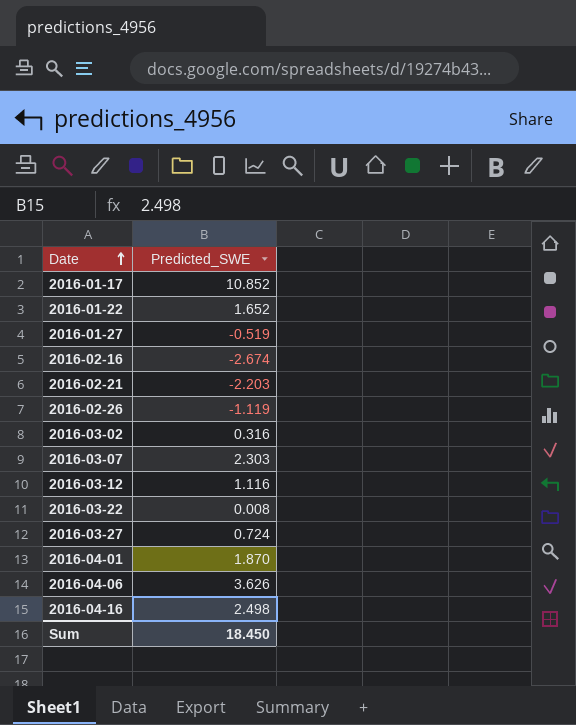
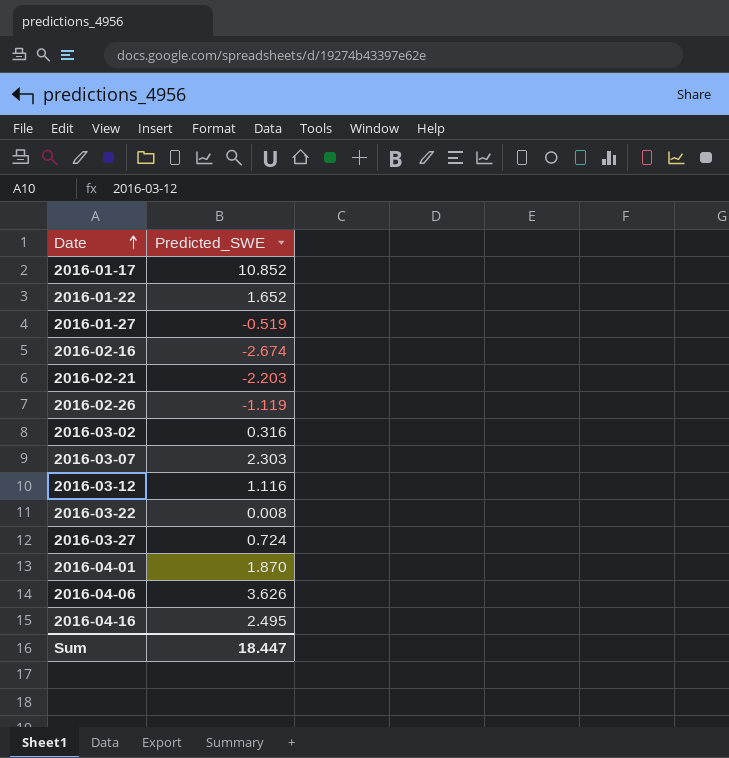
2016-04-16 | Predicted_SWE: 2.498 -> 2.495
Sum | Predicted_SWE: 18.450 -> 18.447

